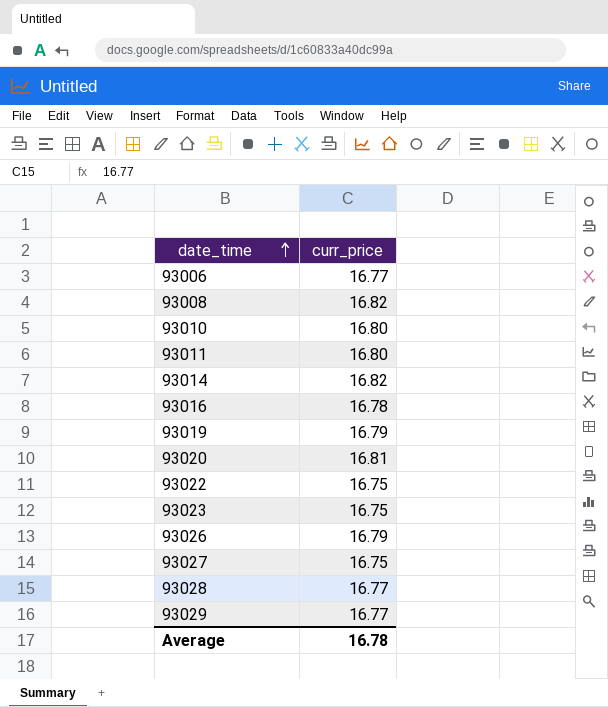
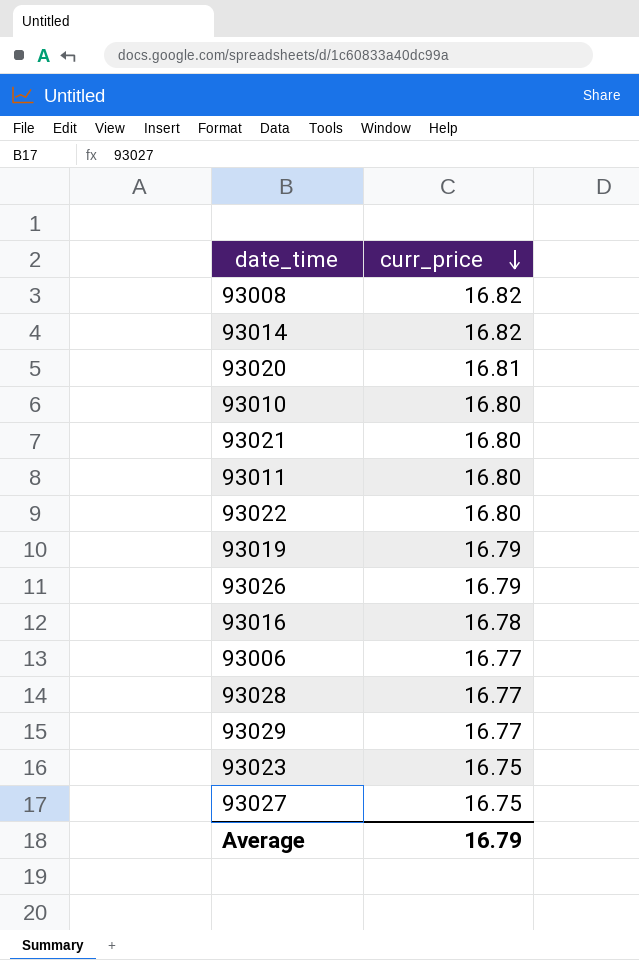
row order: date_time ascending -> curr_price descending
row 93021: none -> 16.80
93022 | curr_price: 16.75 -> 16.80
Average | curr_price: 16.78 -> 16.79

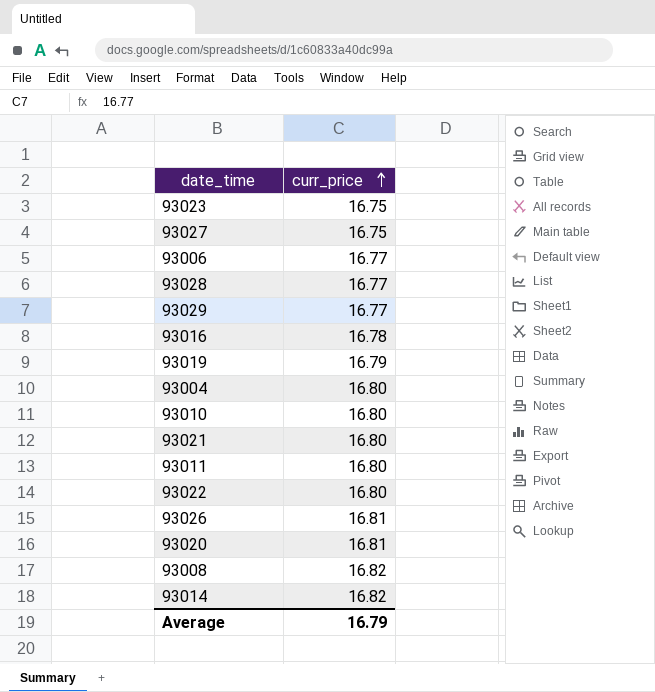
row order: curr_price descending -> curr_price ascending
row 93004: none -> 16.80
93026 | curr_price: 16.79 -> 16.81

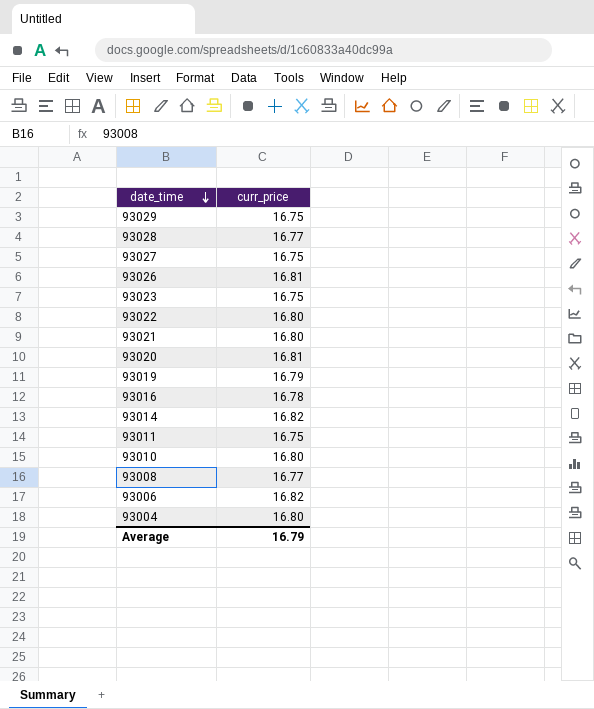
row order: curr_price ascending -> date_time descending
93029 | curr_price: 16.77 -> 16.75
93011 | curr_price: 16.80 -> 16.75
93008 | curr_price: 16.82 -> 16.77
93006 | curr_price: 16.77 -> 16.82

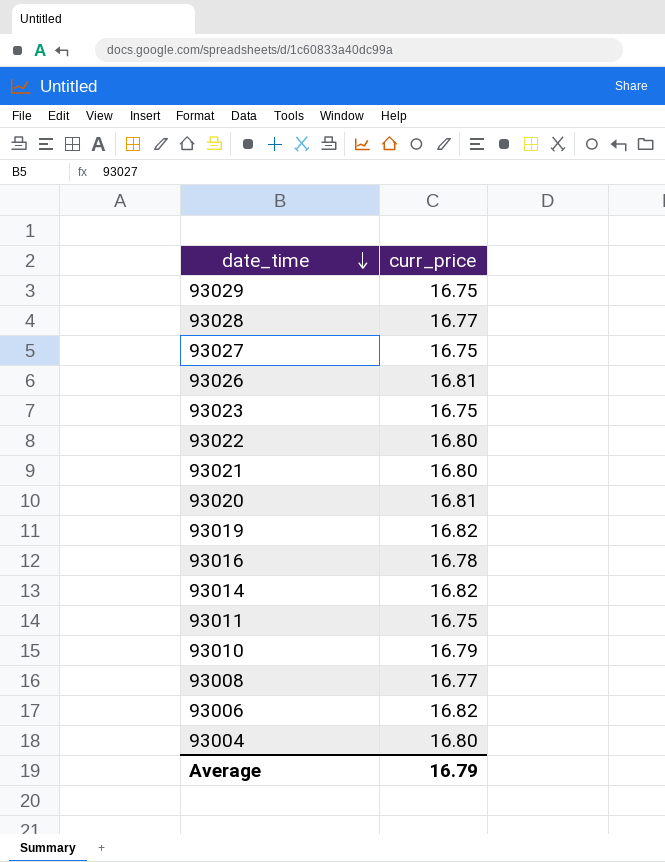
93019 | curr_price: 16.79 -> 16.82
93010 | curr_price: 16.80 -> 16.79

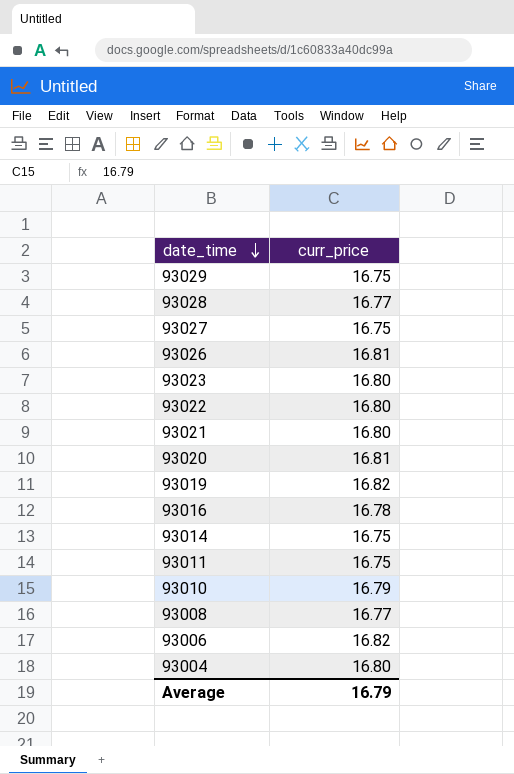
93023 | curr_price: 16.75 -> 16.80
93014 | curr_price: 16.82 -> 16.75

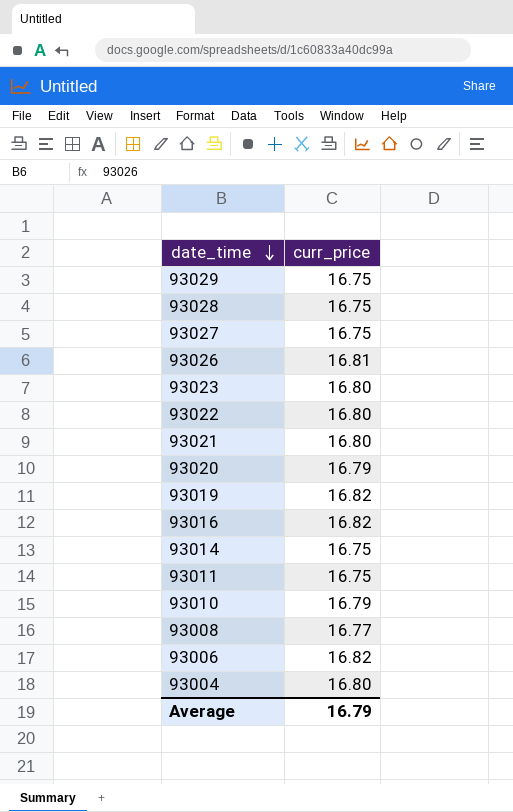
93028 | curr_price: 16.77 -> 16.75
93020 | curr_price: 16.81 -> 16.79
93016 | curr_price: 16.78 -> 16.82

